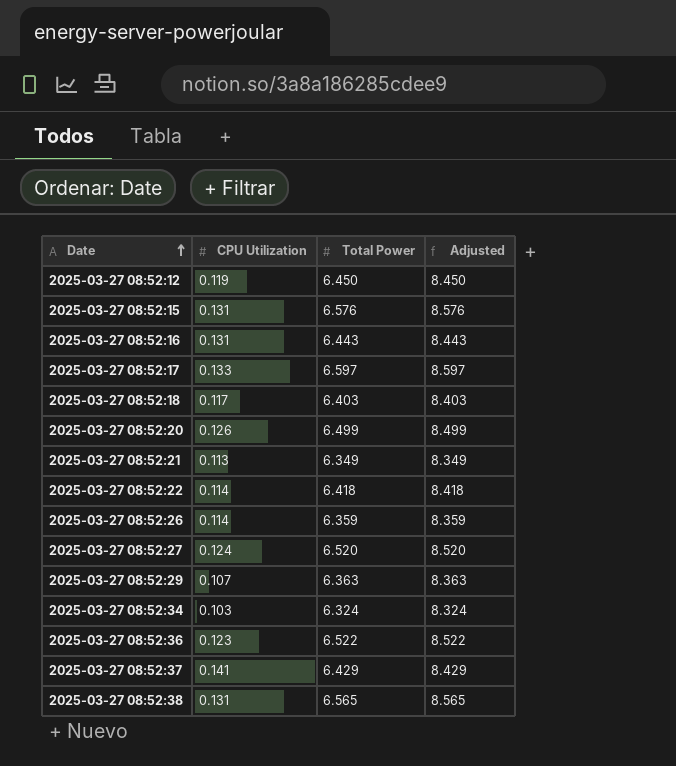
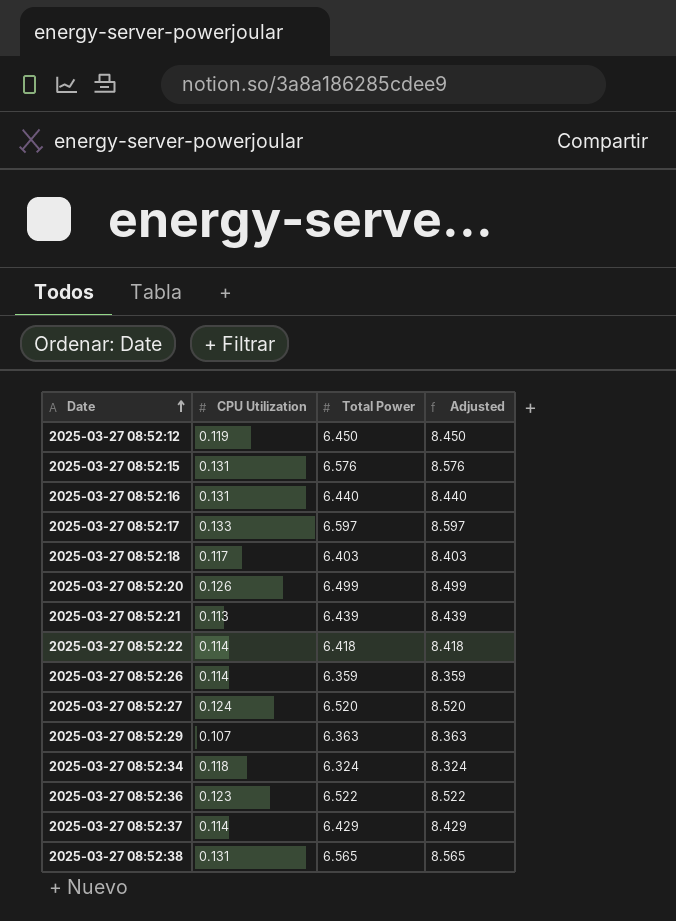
2025-03-27 08:52:16 | Total Power: 6.443 -> 6.440
2025-03-27 08:52:16 | Adjusted: 8.443 -> 8.440
2025-03-27 08:52:21 | Total Power: 6.349 -> 6.439
2025-03-27 08:52:21 | Adjusted: 8.349 -> 8.439
2025-03-27 08:52:34 | CPU Utilization: 0.103 -> 0.118
2025-03-27 08:52:37 | CPU Utilization: 0.141 -> 0.114

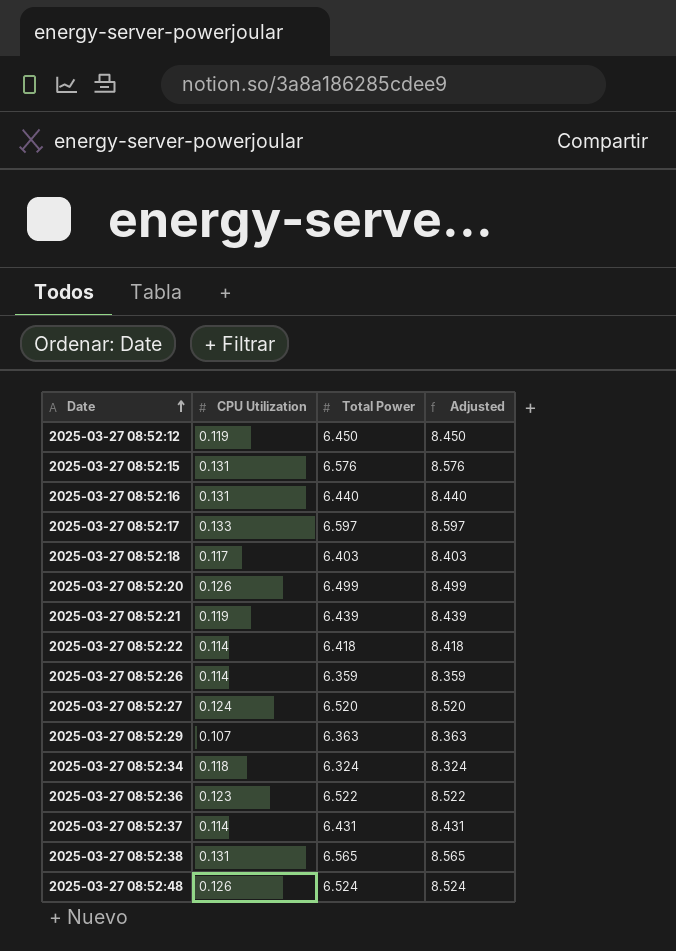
2025-03-27 08:52:21 | CPU Utilization: 0.113 -> 0.119
2025-03-27 08:52:37 | Total Power: 6.429 -> 6.431
2025-03-27 08:52:37 | Adjusted: 8.429 -> 8.431
row 2025-03-27 08:52:48: none -> 0.126 | 6.524 | 8.524

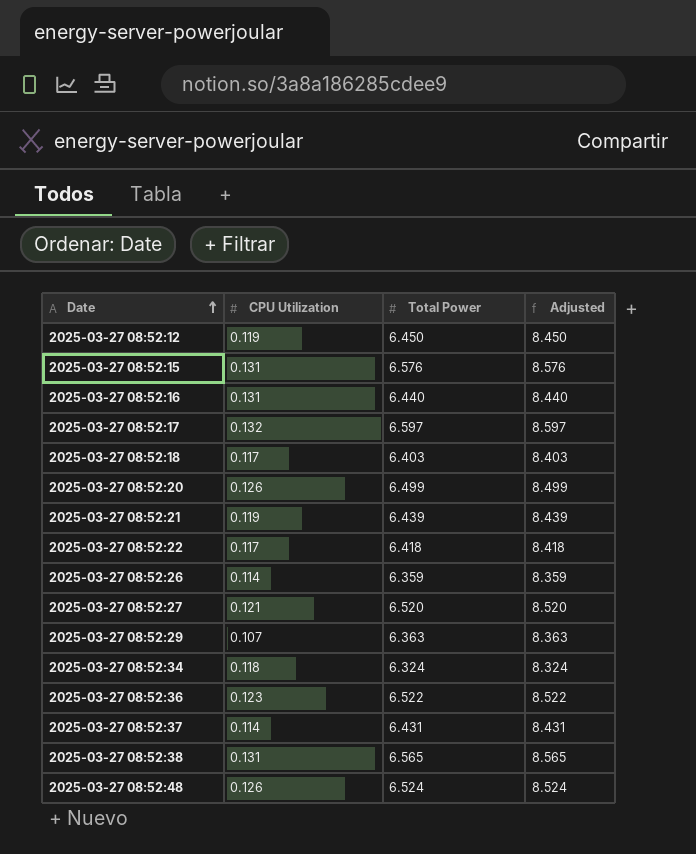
2025-03-27 08:52:17 | CPU Utilization: 0.133 -> 0.132
2025-03-27 08:52:22 | CPU Utilization: 0.114 -> 0.117
2025-03-27 08:52:27 | CPU Utilization: 0.124 -> 0.121

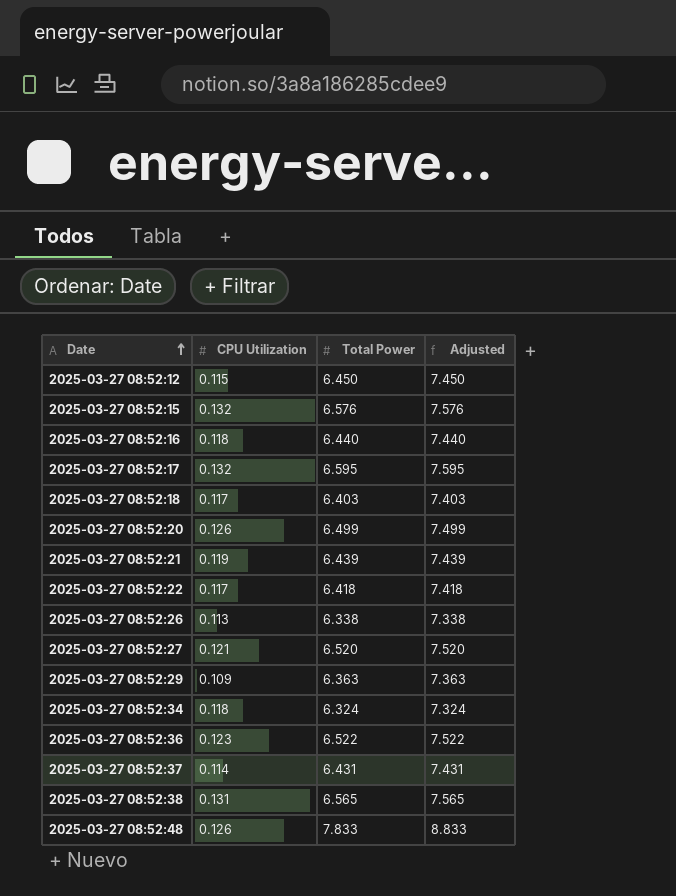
column Adjusted | formula: [Total Power] + 2 -> [Total Power] + 1
2025-03-27 08:52:12 | CPU Utilization: 0.119 -> 0.115
2025-03-27 08:52:15 | CPU Utilization: 0.131 -> 0.132
2025-03-27 08:52:16 | CPU Utilization: 0.131 -> 0.118
2025-03-27 08:52:17 | Total Power: 6.597 -> 6.595
2025-03-27 08:52:26 | CPU Utilization: 0.114 -> 0.113
2025-03-27 08:52:26 | Total Power: 6.359 -> 6.338
2025-03-27 08:52:29 | CPU Utilization: 0.107 -> 0.109
2025-03-27 08:52:48 | Total Power: 6.524 -> 7.833

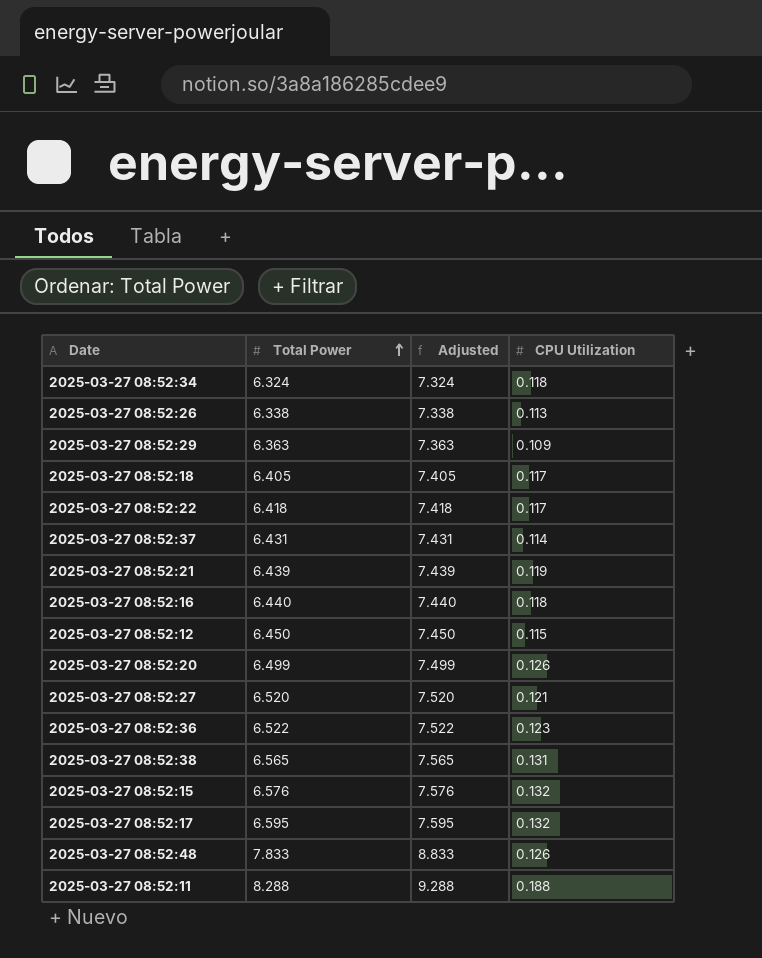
row order: Date ascending -> Total Power ascending
column CPU Utilization | position: 2 -> 4
2025-03-27 08:52:18 | Total Power: 6.403 -> 6.405
2025-03-27 08:52:18 | Adjusted: 7.403 -> 7.405
row 2025-03-27 08:52:11: none -> 8.288 | 9.288 | 0.188

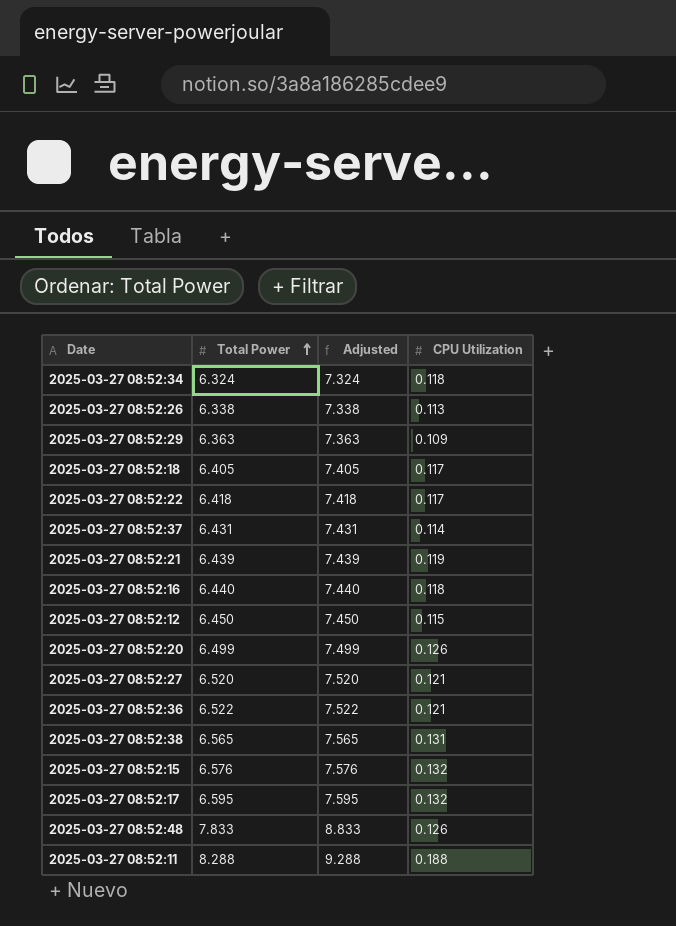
2025-03-27 08:52:36 | CPU Utilization: 0.123 -> 0.121

